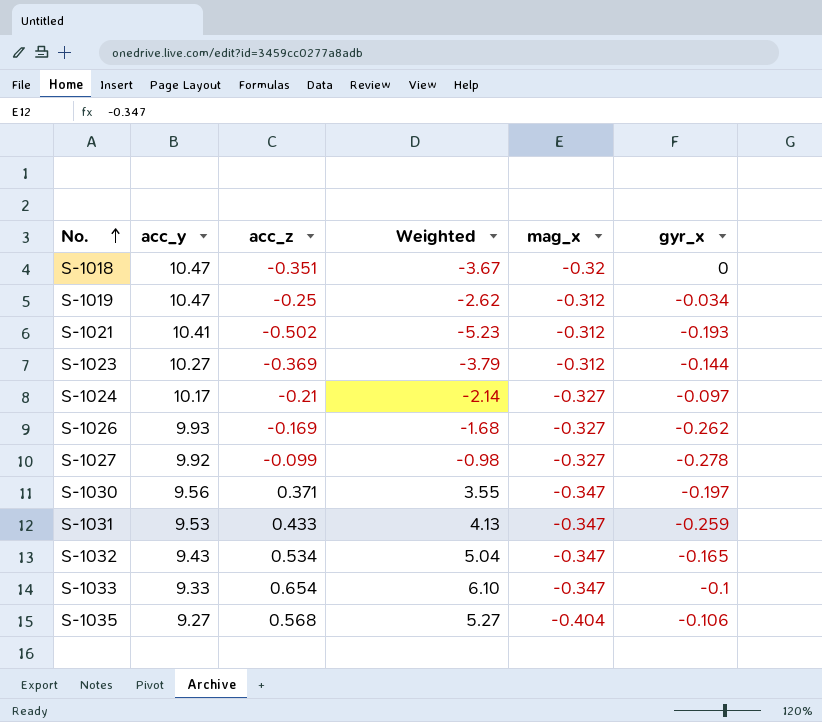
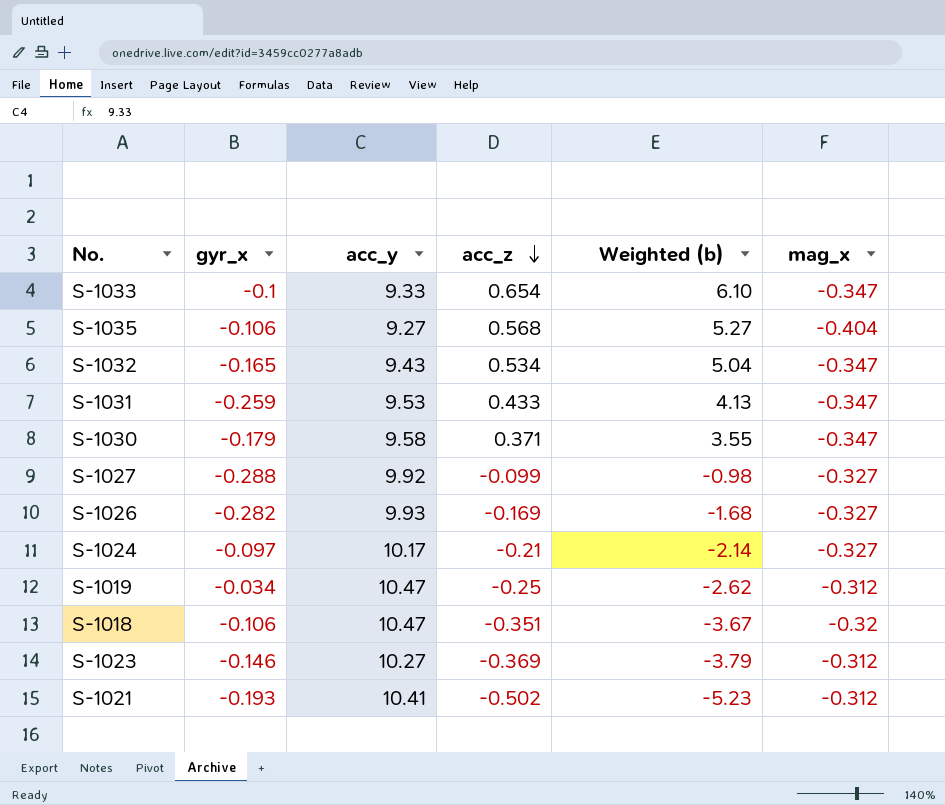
row order: No. ascending -> acc_z descending
column gyr_x | position: 6 -> 2
column name: Weighted -> Weighted (b)
S-1030 | gyr_x: -0.197 -> -0.179
S-1030 | acc_y: 9.56 -> 9.58
S-1027 | gyr_x: -0.278 -> -0.288
S-1026 | gyr_x: -0.262 -> -0.282
S-1018 | gyr_x: 0 -> -0.106
S-1023 | gyr_x: -0.144 -> -0.146

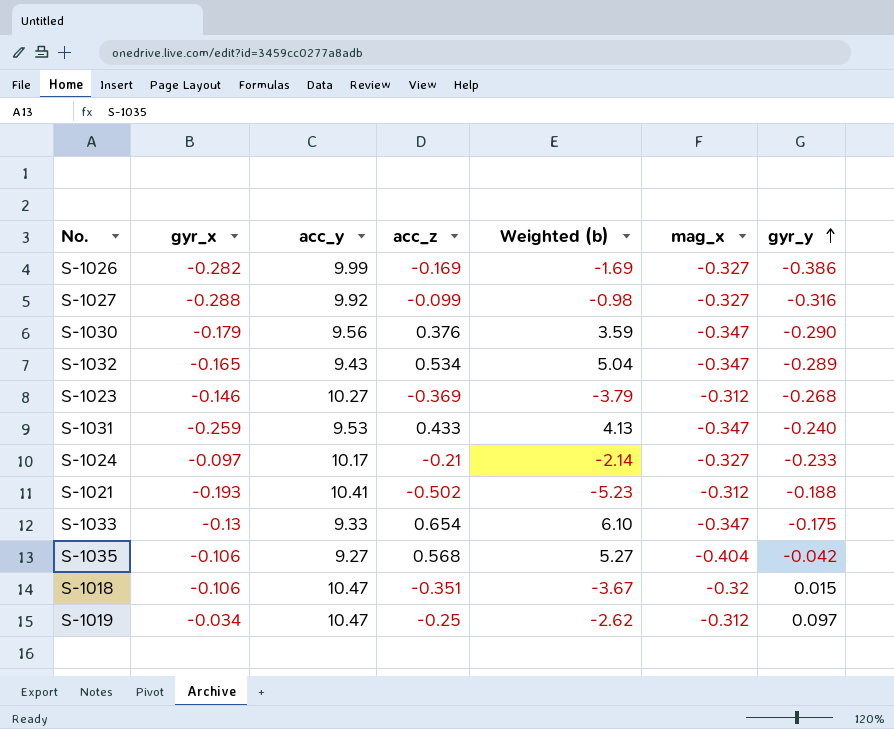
row order: acc_z descending -> gyr_y ascending
column gyr_y | position: none -> 7
S-1026 | acc_y: 9.93 -> 9.99
S-1026 | Weighted (b): -1.68 -> -1.69
S-1030 | acc_y: 9.58 -> 9.56
S-1030 | acc_z: 0.371 -> 0.376
S-1030 | Weighted (b): 3.55 -> 3.59
S-1033 | gyr_x: -0.1 -> -0.13

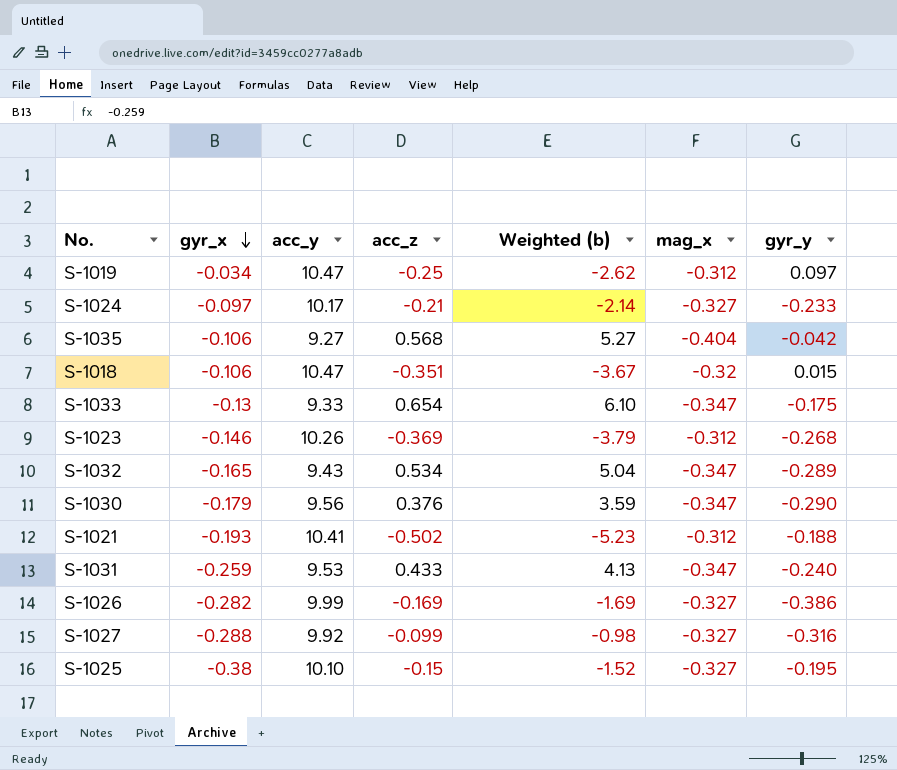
row order: gyr_y ascending -> gyr_x descending
S-1023 | acc_y: 10.27 -> 10.26
row S-1025: none -> -0.38 | 10.10 | -0.15 | -1.52 | -0.327 | -0.195

